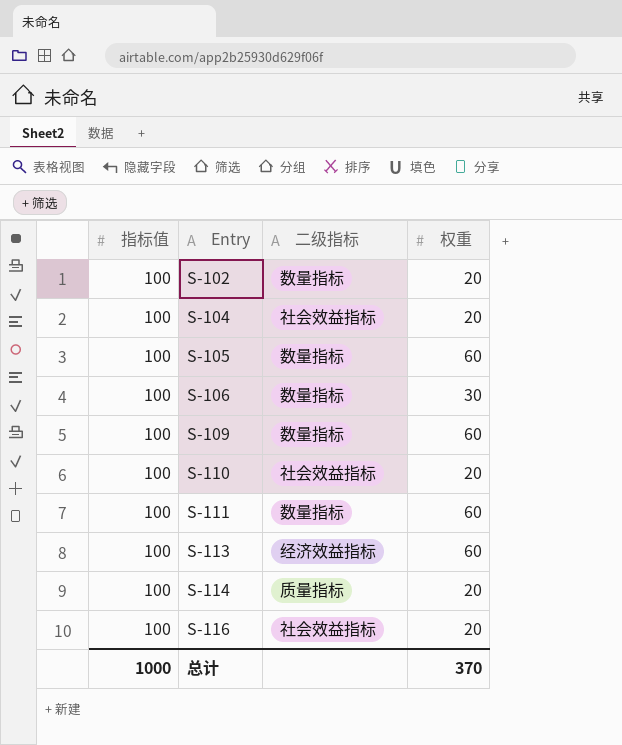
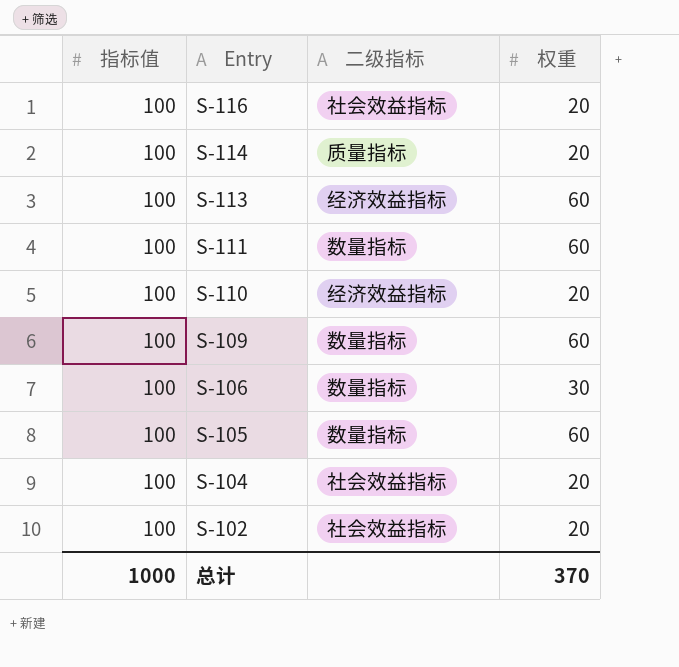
row order: Entry ascending -> Entry descending
S-110 | 二级指标: 社会效益指标 -> 经济效益指标
S-102 | 二级指标: 数量指标 -> 社会效益指标

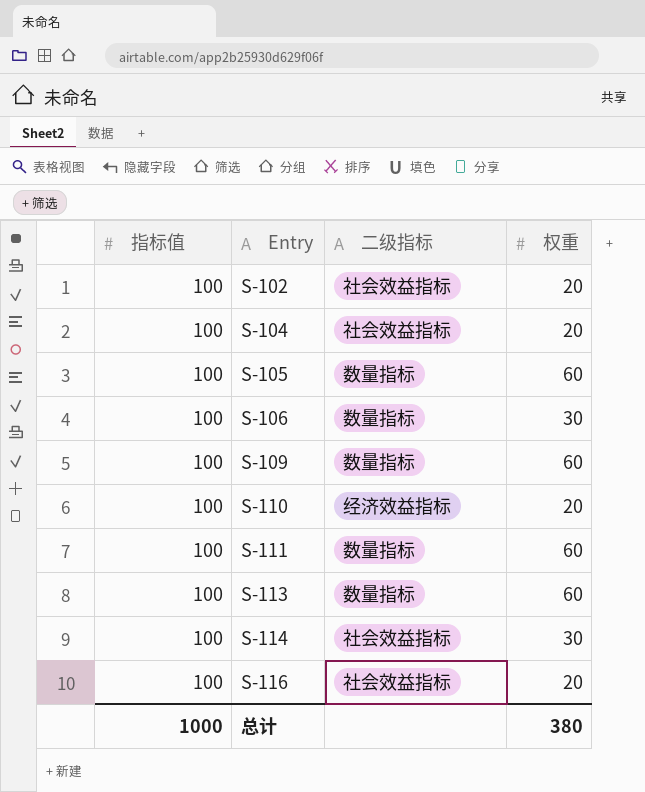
row order: Entry descending -> Entry ascending
S-113 | 二级指标: 经济效益指标 -> 数量指标
S-114 | 二级指标: 质量指标 -> 社会效益指标
S-114 | 权重: 20 -> 30
总计 | 权重: 370 -> 380

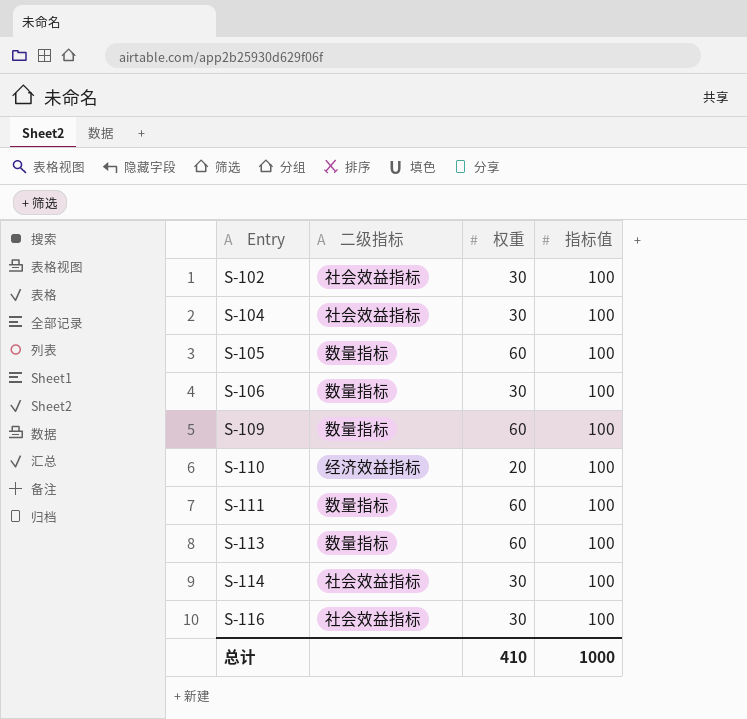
column 指标值 | position: 1 -> 4
S-102 | 权重: 20 -> 30
S-104 | 权重: 20 -> 30
S-116 | 权重: 20 -> 30
总计 | 权重: 380 -> 410

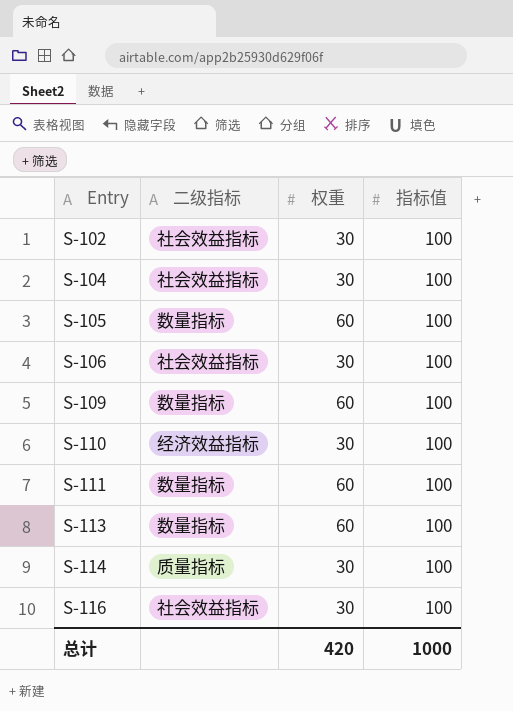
S-106 | 二级指标: 数量指标 -> 社会效益指标
S-110 | 权重: 20 -> 30
S-114 | 二级指标: 社会效益指标 -> 质量指标
总计 | 权重: 410 -> 420

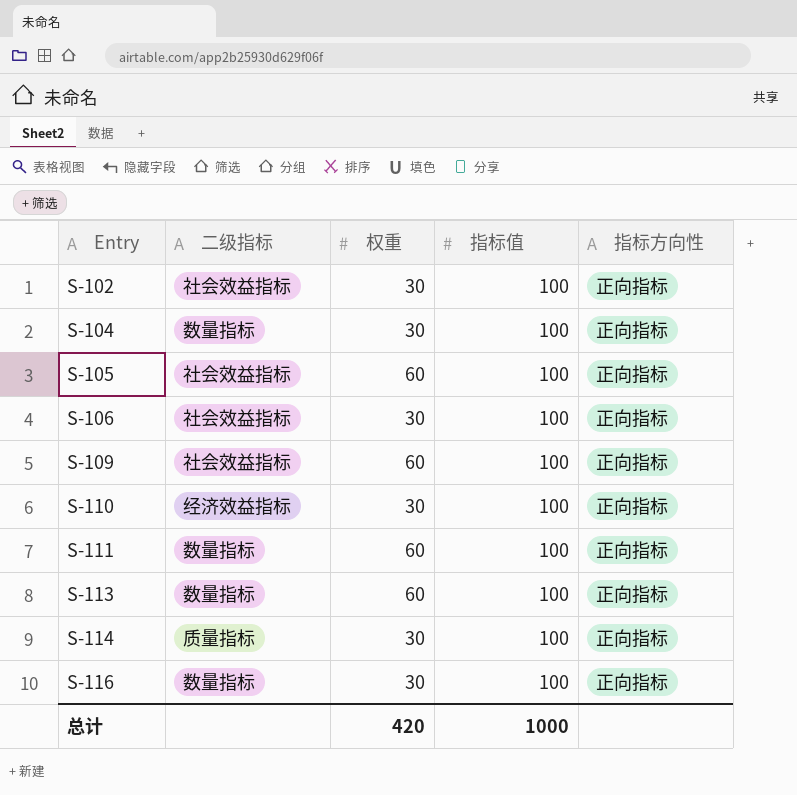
column 指标方向性 | position: none -> 5
S-104 | 二级指标: 社会效益指标 -> 数量指标
S-105 | 二级指标: 数量指标 -> 社会效益指标
S-109 | 二级指标: 数量指标 -> 社会效益指标
S-116 | 二级指标: 社会效益指标 -> 数量指标

